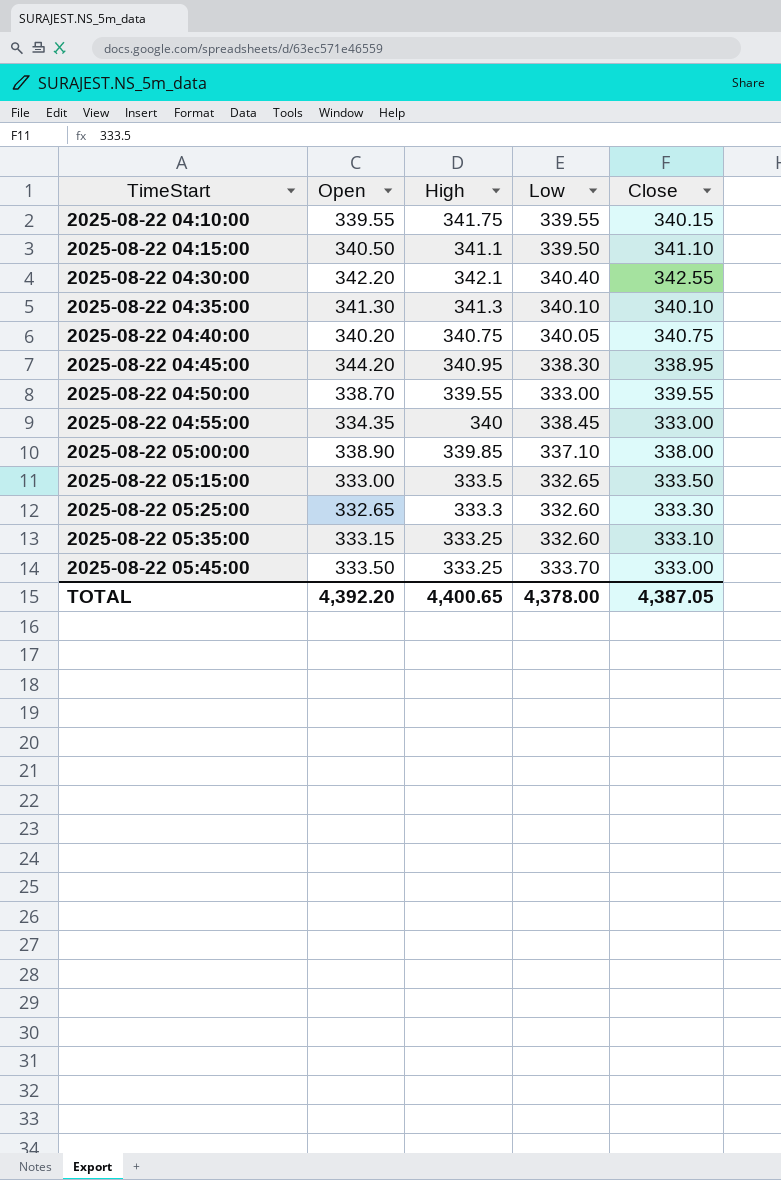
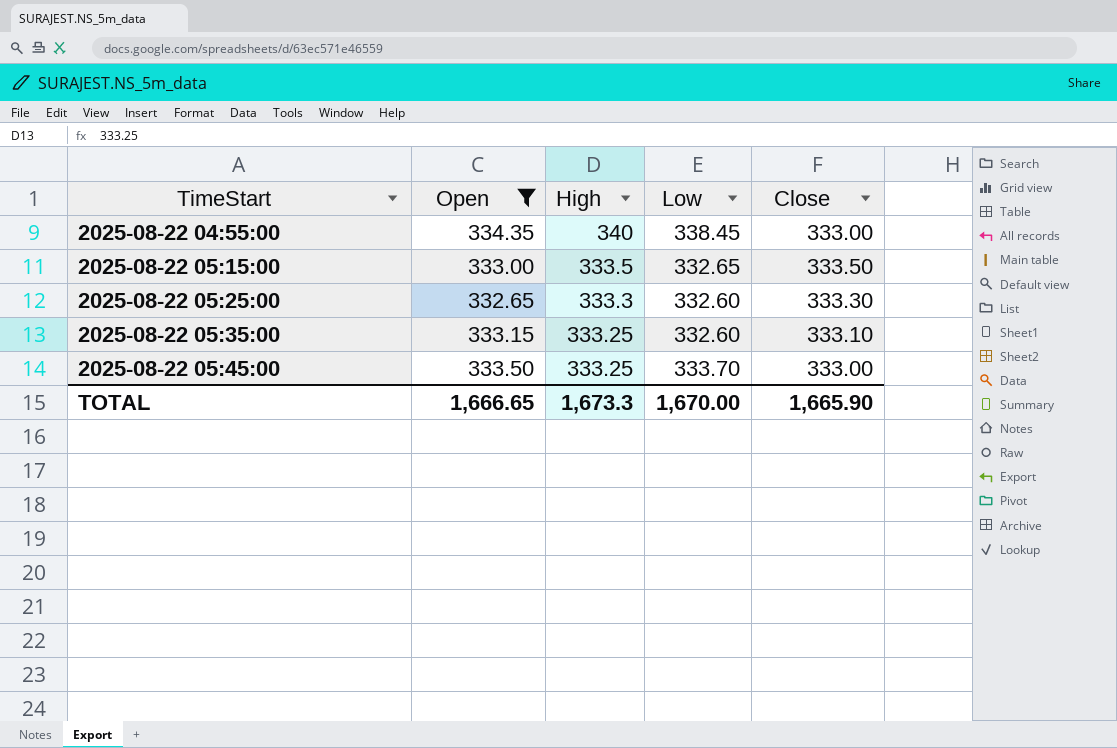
filter: none -> Open <= 334.35
TOTAL | Open: 4,392.20 -> 1,666.65
TOTAL | High: 4,400.65 -> 1,673.3
TOTAL | Low: 4,378.00 -> 1,670.00
TOTAL | Close: 4,387.05 -> 1,665.90

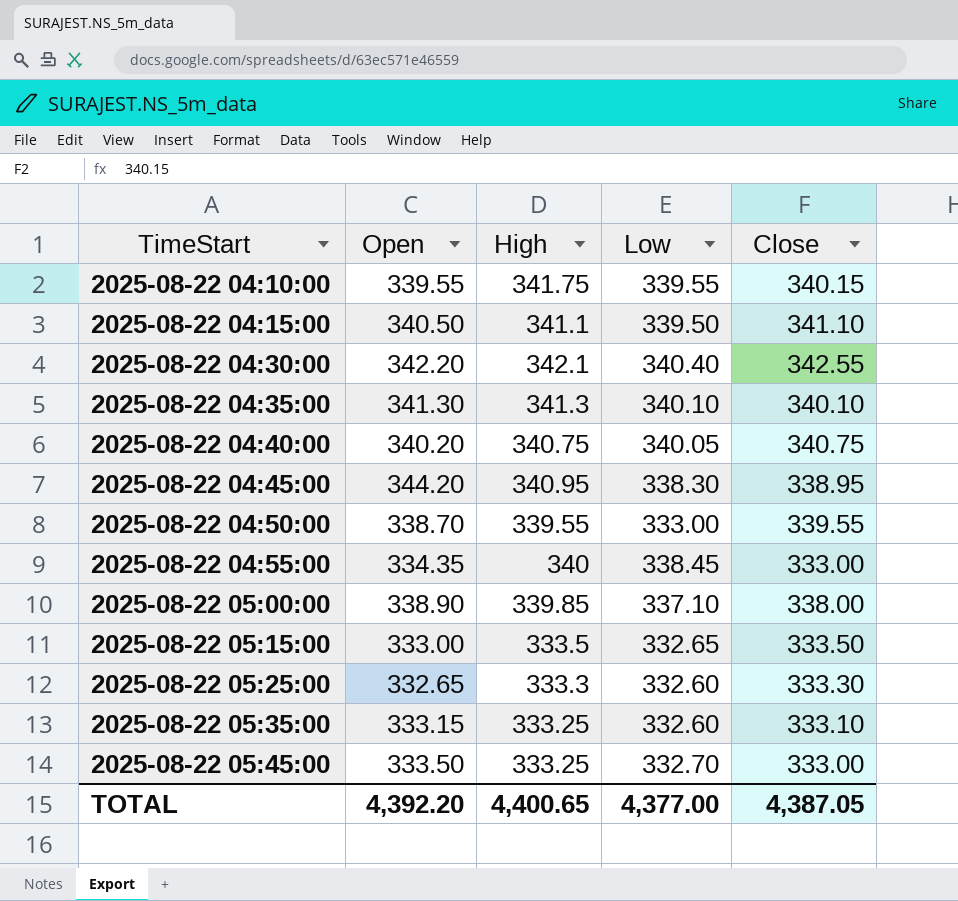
filter: Open <= 334.35 -> none
2025-08-22 05:45:00 | Low: 333.70 -> 332.70
TOTAL | Open: 1,666.65 -> 4,392.20
TOTAL | High: 1,673.3 -> 4,400.65
TOTAL | Low: 1,670.00 -> 4,377.00
TOTAL | Close: 1,665.90 -> 4,387.05

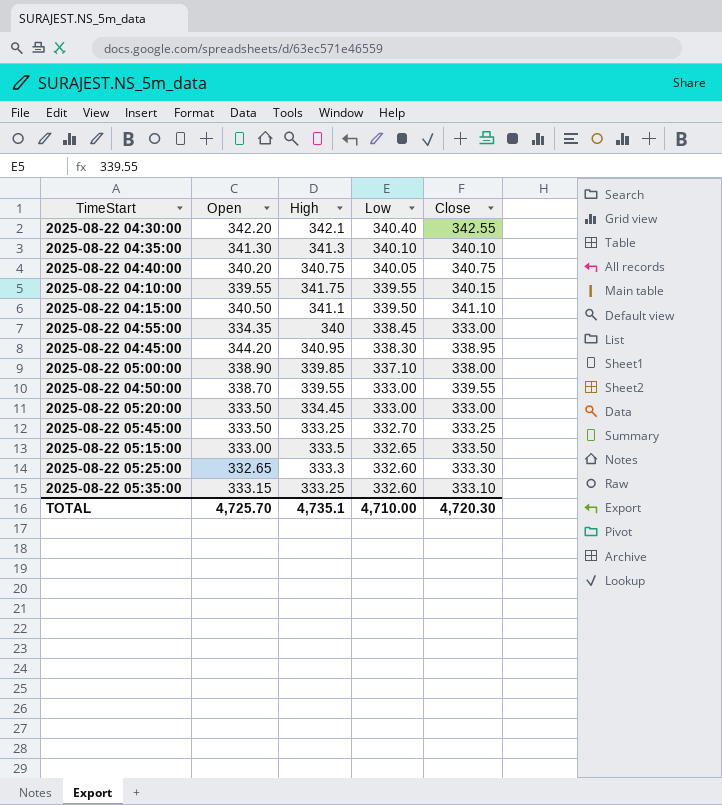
row order: TimeStart ascending -> Low descending
row 2025-08-22 05:20:00: none -> 333.50 | 334.45 | 333.00 | 333.00
2025-08-22 05:45:00 | Close: 333.00 -> 333.25
TOTAL | Open: 4,392.20 -> 4,725.70
TOTAL | High: 4,400.65 -> 4,735.1
TOTAL | Low: 4,377.00 -> 4,710.00
TOTAL | Close: 4,387.05 -> 4,720.30

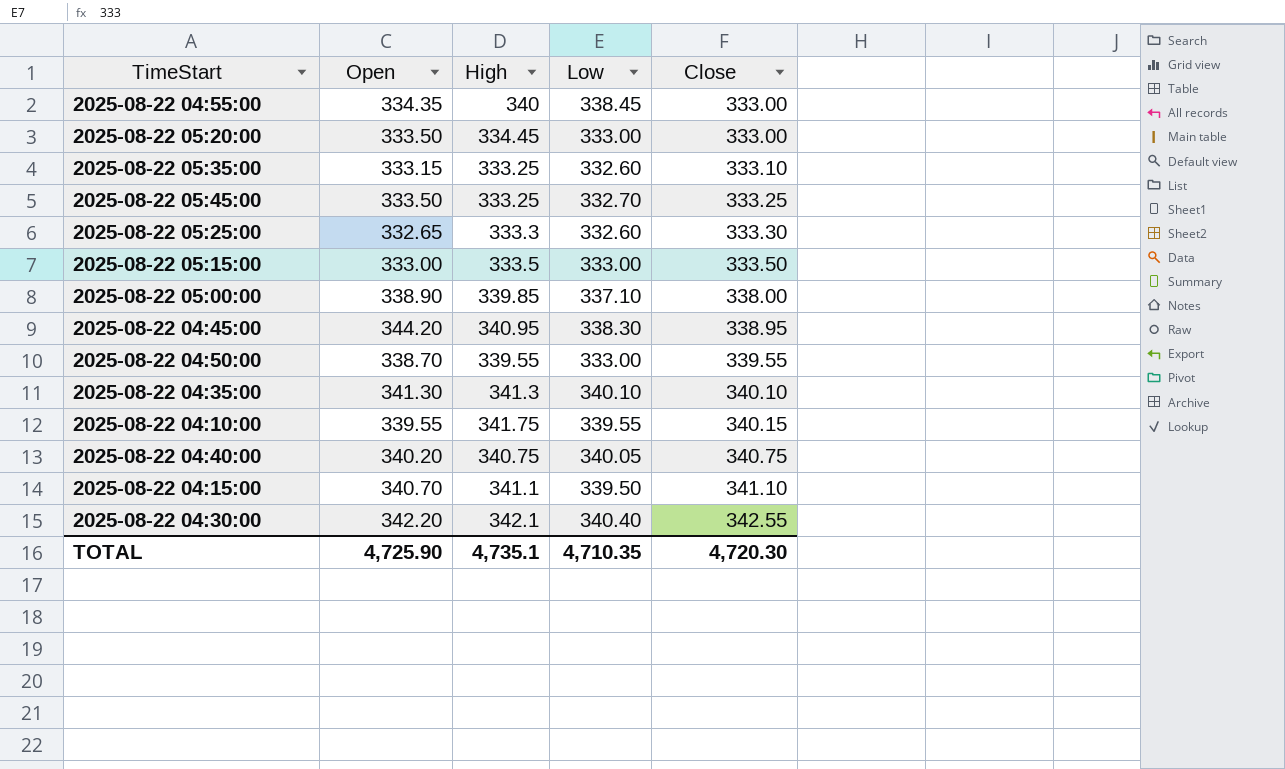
row order: Low descending -> Close ascending
2025-08-22 05:15:00 | Low: 332.65 -> 333.00
2025-08-22 04:15:00 | Open: 340.50 -> 340.70
TOTAL | Open: 4,725.70 -> 4,725.90
TOTAL | Low: 4,710.00 -> 4,710.35

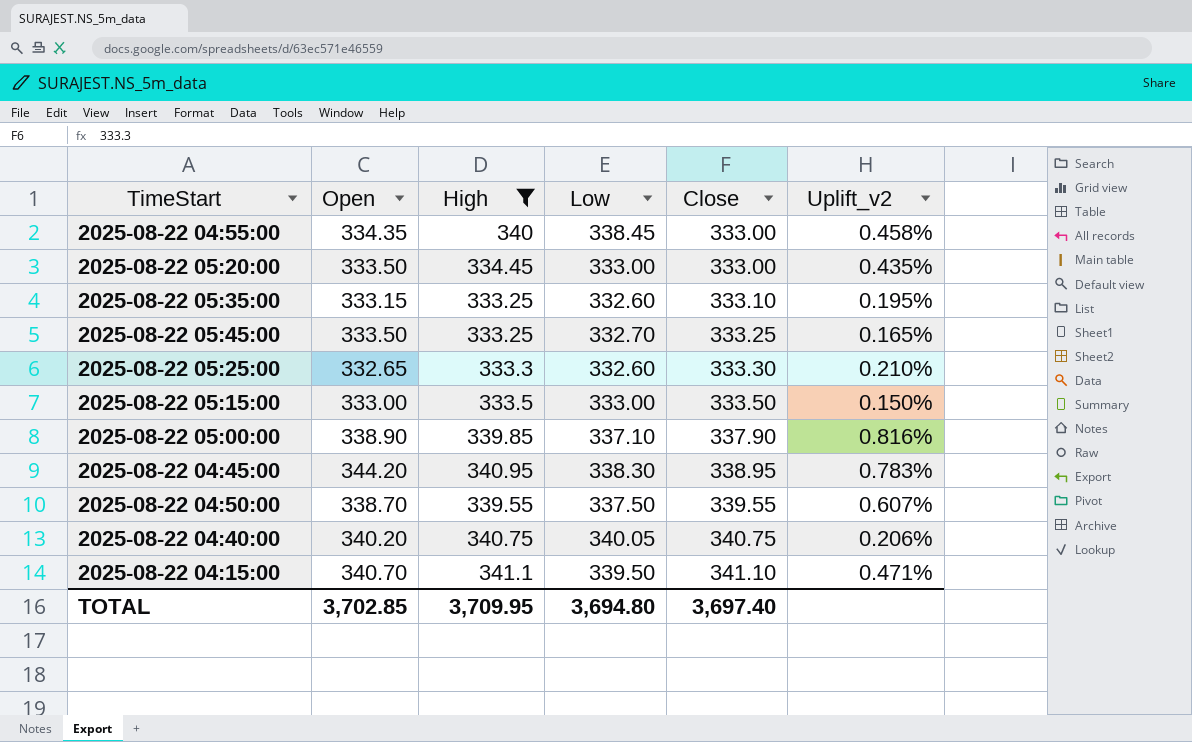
filter: none -> High <= 341.1
column Uplift_v2 | formula: none -> ([High] - [Low]) / [Low]
2025-08-22 05:00:00 | Close: 338.00 -> 337.90
2025-08-22 04:50:00 | Low: 333.00 -> 337.50
TOTAL | Open: 4,725.90 -> 3,702.85
TOTAL | High: 4,735.1 -> 3,709.95
TOTAL | Low: 4,710.35 -> 3,694.80
TOTAL | Close: 4,720.30 -> 3,697.40

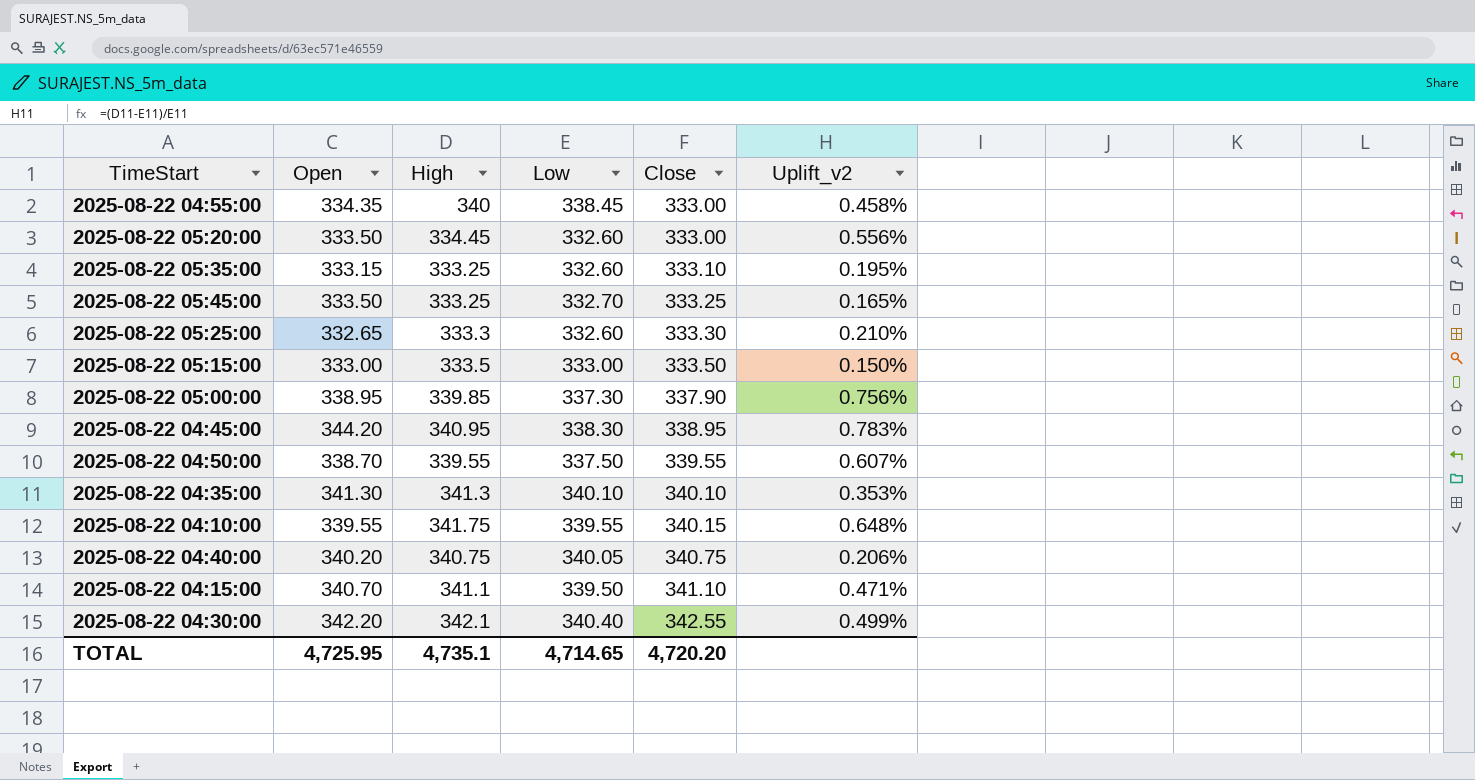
filter: High <= 341.1 -> none
2025-08-22 05:20:00 | Low: 333.00 -> 332.60
2025-08-22 05:20:00 | Uplift_v2: 0.435% -> 0.556%
2025-08-22 05:00:00 | Open: 338.90 -> 338.95
2025-08-22 05:00:00 | Low: 337.10 -> 337.30
2025-08-22 05:00:00 | Uplift_v2: 0.816% -> 0.756%
TOTAL | Open: 3,702.85 -> 4,725.95
TOTAL | High: 3,709.95 -> 4,735.1
TOTAL | Low: 3,694.80 -> 4,714.65
TOTAL | Close: 3,697.40 -> 4,720.20

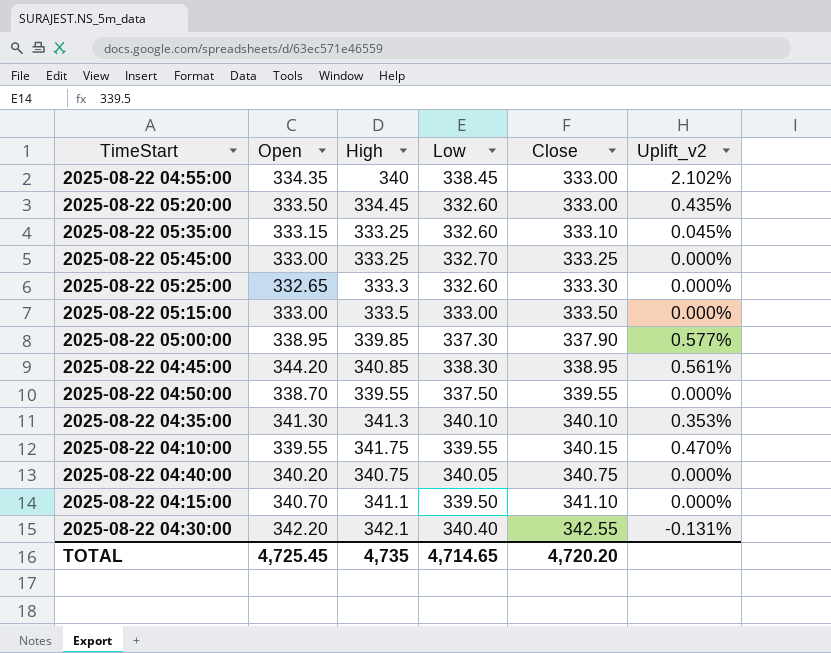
column Uplift_v2 | formula: ([High] - [Low]) / [Low] -> ([High] - [Close]) / [Close]
2025-08-22 05:45:00 | Open: 333.50 -> 333.00
2025-08-22 04:45:00 | High: 340.95 -> 340.85
TOTAL | Open: 4,725.95 -> 4,725.45
TOTAL | High: 4,735.1 -> 4,735

